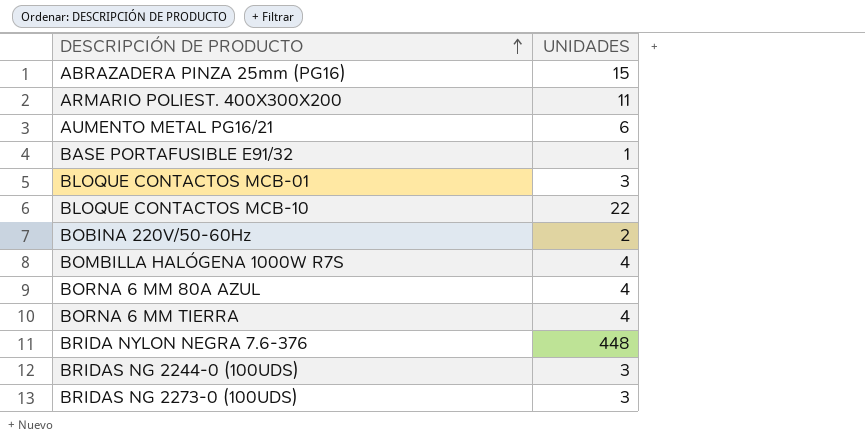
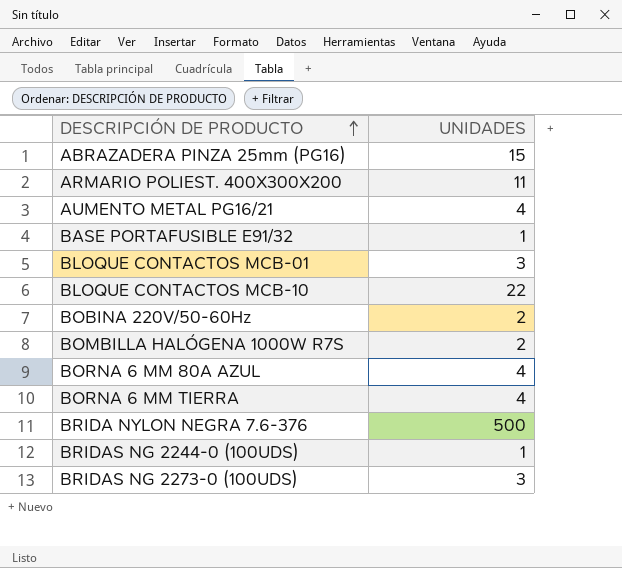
AUMENTO METAL PG16/21 | UNIDADES: 6 -> 4
BOMBILLA HALÓGENA 1000W R7S | UNIDADES: 4 -> 2
BRIDA NYLON NEGRA 7.6-376 | UNIDADES: 448 -> 500
BRIDAS NG 2244-0 (100UDS) | UNIDADES: 3 -> 1

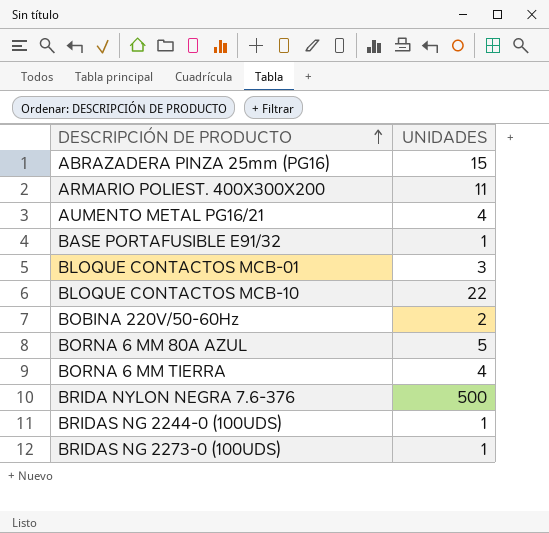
row BOMBILLA HALÓGENA 1000W R7S: 2 -> none
BORNA 6 MM 80A AZUL | UNIDADES: 4 -> 5
BRIDAS NG 2273-0 (100UDS) | UNIDADES: 3 -> 1

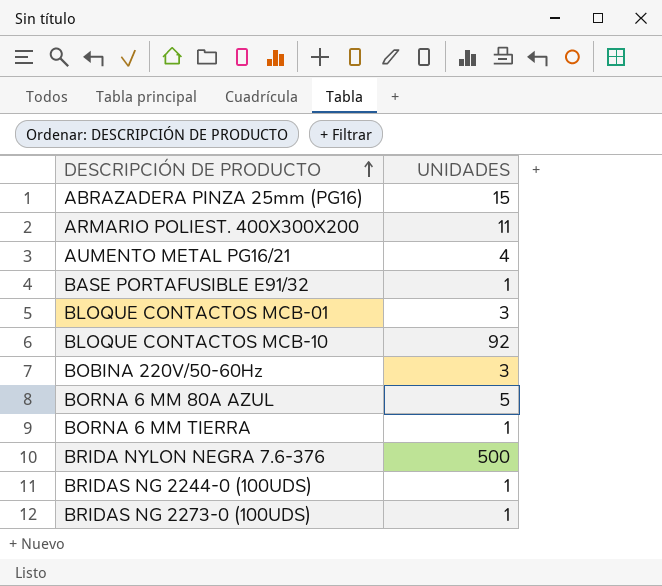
BLOQUE CONTACTOS MCB-10 | UNIDADES: 22 -> 92
BOBINA 220V/50-60Hz | UNIDADES: 2 -> 3
BORNA 6 MM TIERRA | UNIDADES: 4 -> 1

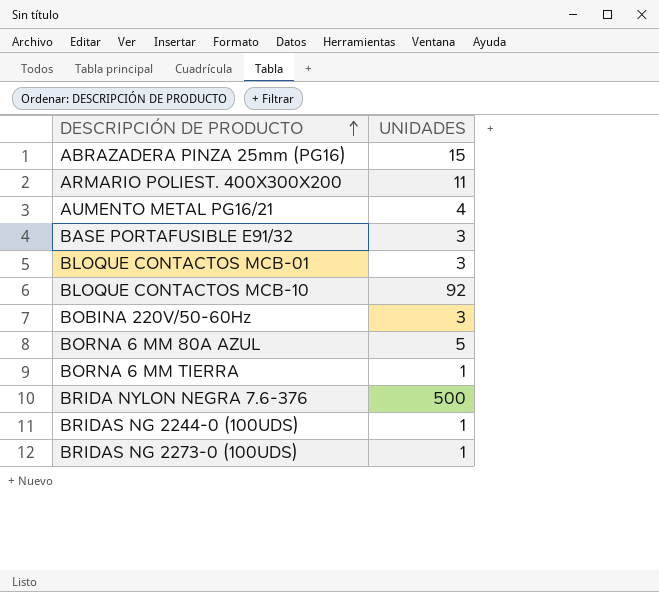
BASE PORTAFUSIBLE E91/32 | UNIDADES: 1 -> 3

